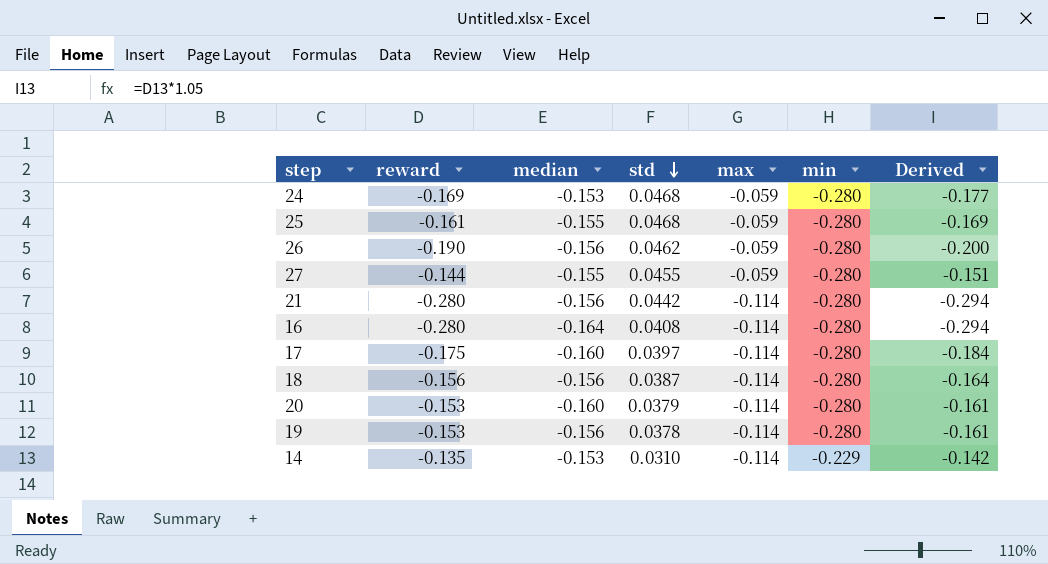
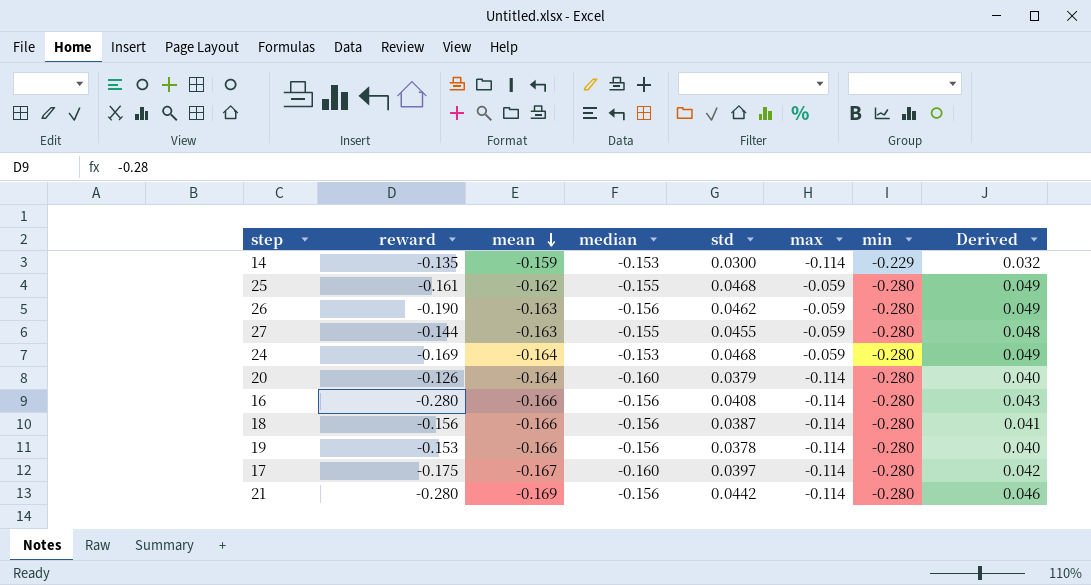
row order: std descending -> mean descending
column mean | position: none -> 3
column Derived | formula: [reward] * 1.05 -> [std] * 1.05
14 | std: 0.0310 -> 0.0300
20 | reward: -0.153 -> -0.126
16 | median: -0.164 -> -0.156

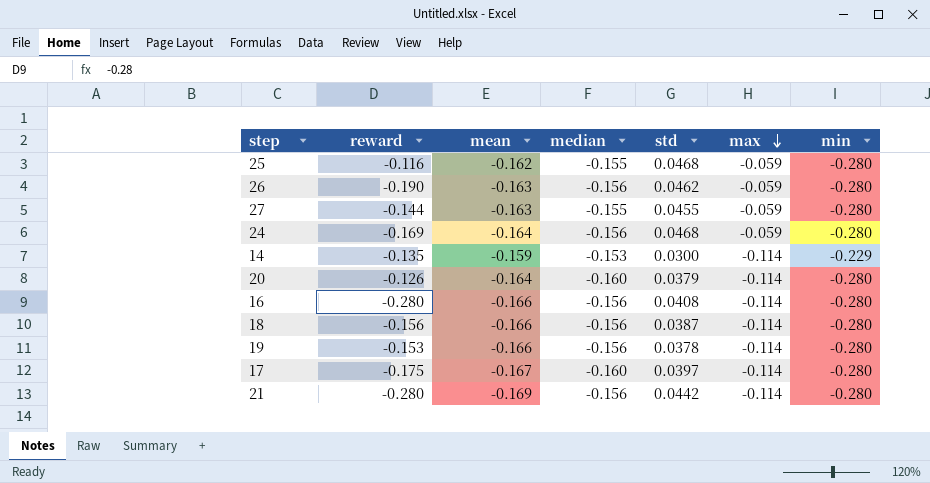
row order: mean descending -> max descending
column Derived | formula: [std] * 1.05 -> none
25 | reward: -0.161 -> -0.116
24 | median: -0.153 -> -0.156

